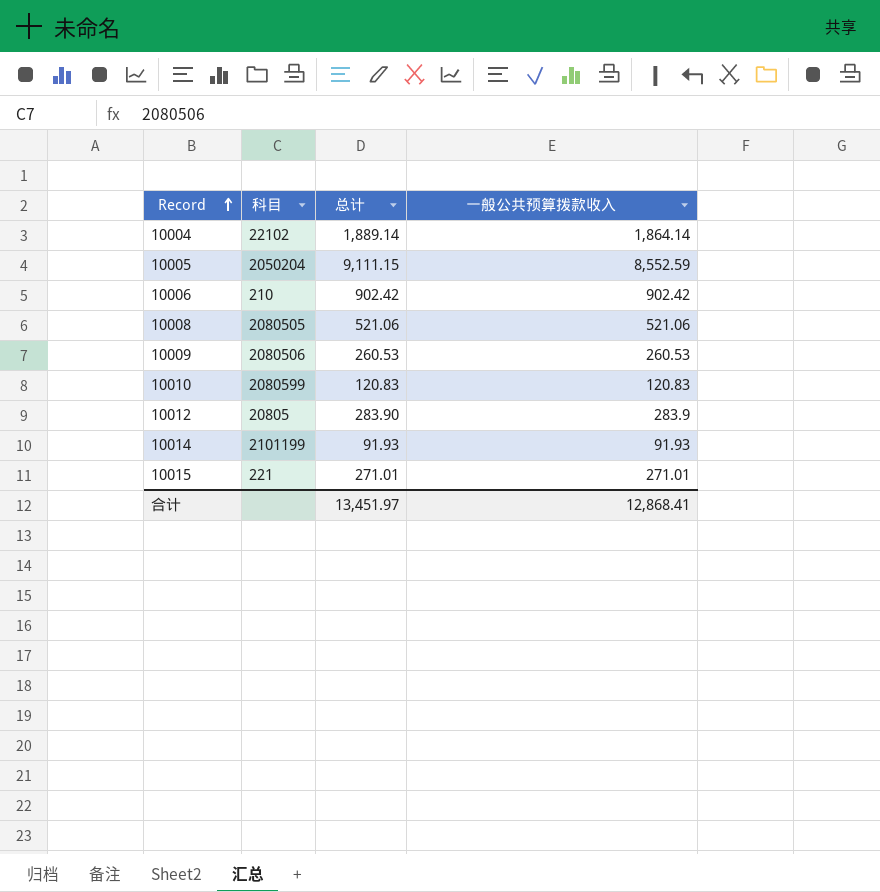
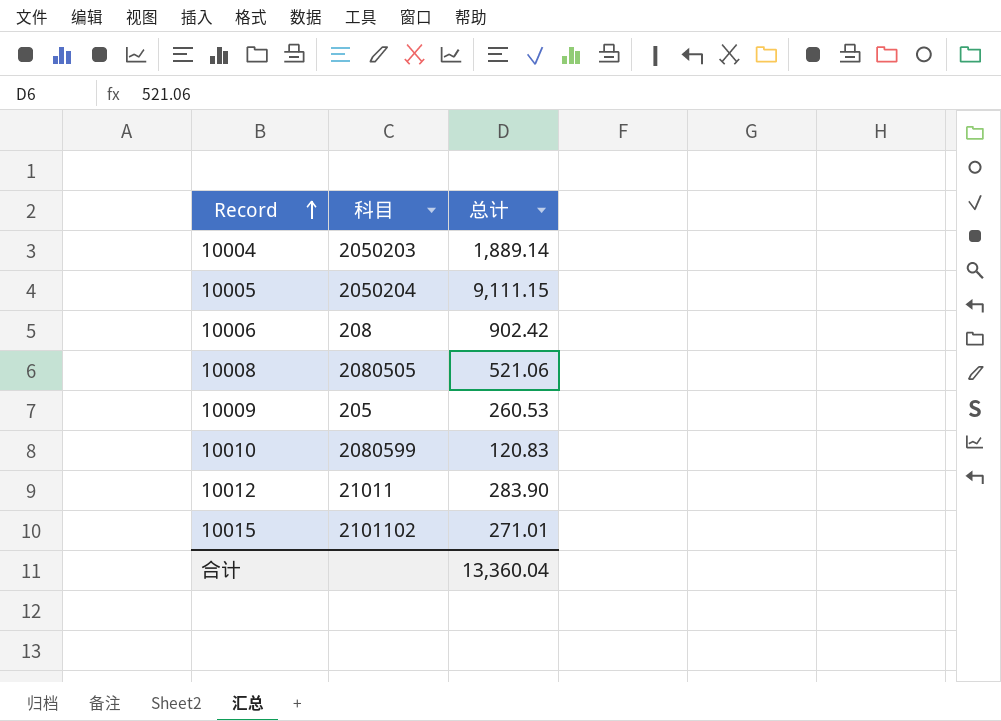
column 一般公共预算拨款收入 | position: 4 -> none
row 10014: 2101199 | 91.93 | 91.93 -> none
10004 | 科目: 22102 -> 2050203
10006 | 科目: 210 -> 208
10009 | 科目: 2080506 -> 205
10012 | 科目: 20805 -> 21011
10015 | 科目: 221 -> 2101102
合计 | 总计: 13,451.97 -> 13,360.04

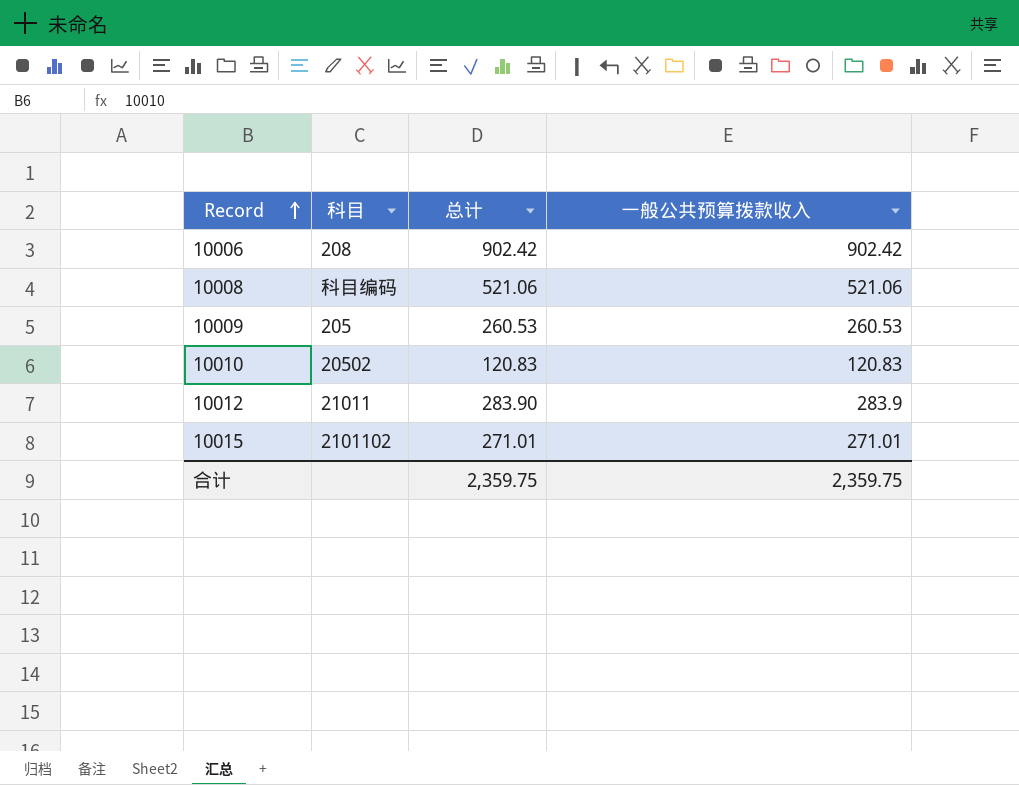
column 一般公共预算拨款收入 | position: none -> 4
row 10004: 2050203 | 1,889.14 -> none
row 10005: 2050204 | 9,111.15 -> none
10008 | 科目: 2080505 -> 科目编码
10010 | 科目: 2080599 -> 20502
合计 | 总计: 13,360.04 -> 2,359.75

